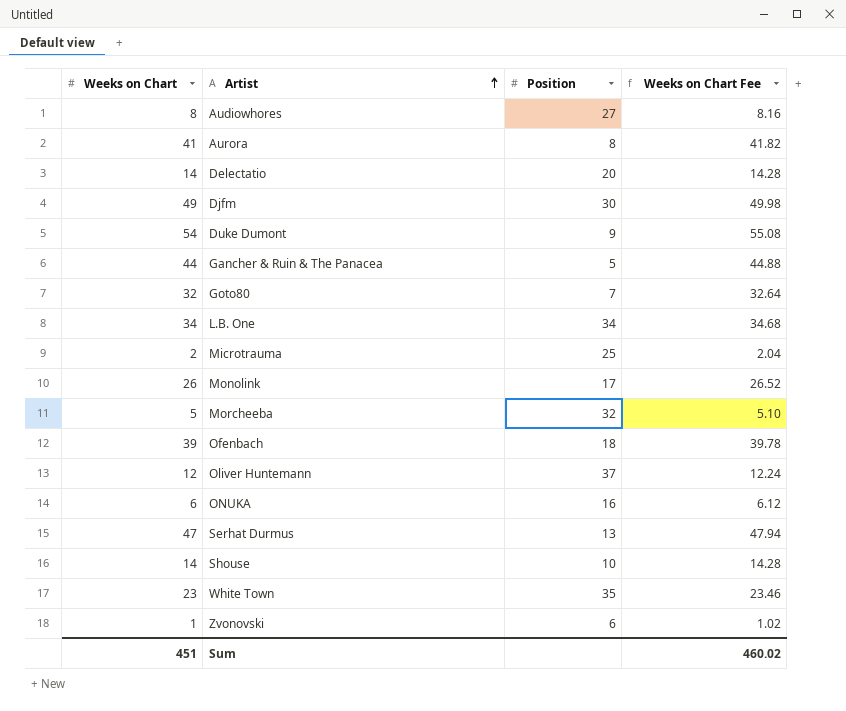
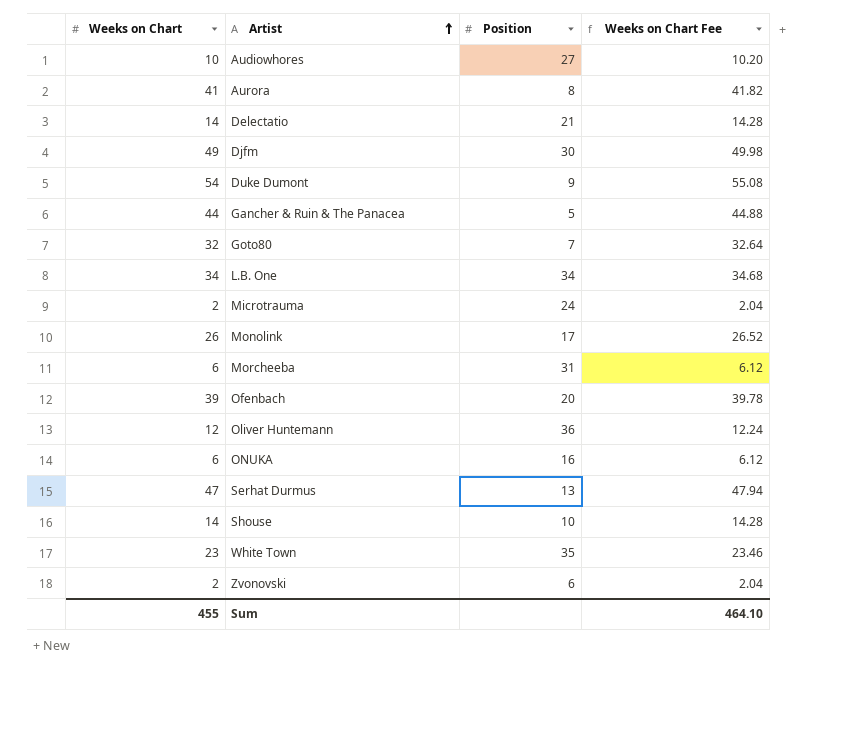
Audiowhores | Weeks on Chart: 8 -> 10
Audiowhores | Weeks on Chart Fee: 8.16 -> 10.20
Delectatio | Position: 20 -> 21
Microtrauma | Position: 25 -> 24
Morcheeba | Weeks on Chart: 5 -> 6
Morcheeba | Position: 32 -> 31
Morcheeba | Weeks on Chart Fee: 5.10 -> 6.12
Ofenbach | Position: 18 -> 20
Oliver Huntemann | Position: 37 -> 36
Zvonovski | Weeks on Chart: 1 -> 2
Zvonovski | Weeks on Chart Fee: 1.02 -> 2.04
Sum | Weeks on Chart: 451 -> 455
Sum | Weeks on Chart Fee: 460.02 -> 464.10

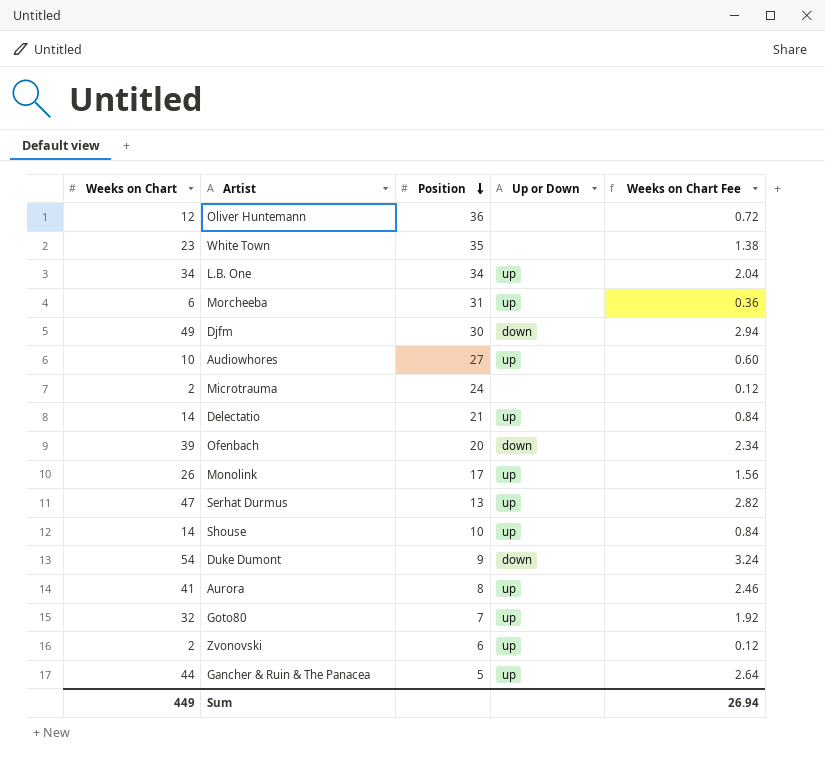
row order: Artist ascending -> Position descending
column Up or Down | position: none -> 4
column Weeks on Chart Fee | formula: [Weeks on Chart] * 1.02 -> [Weeks on Chart] * 0.06
row ONUKA: 6 | 16 | 6.12 -> none
Sum | Weeks on Chart: 455 -> 449
Sum | Weeks on Chart Fee: 464.10 -> 26.94

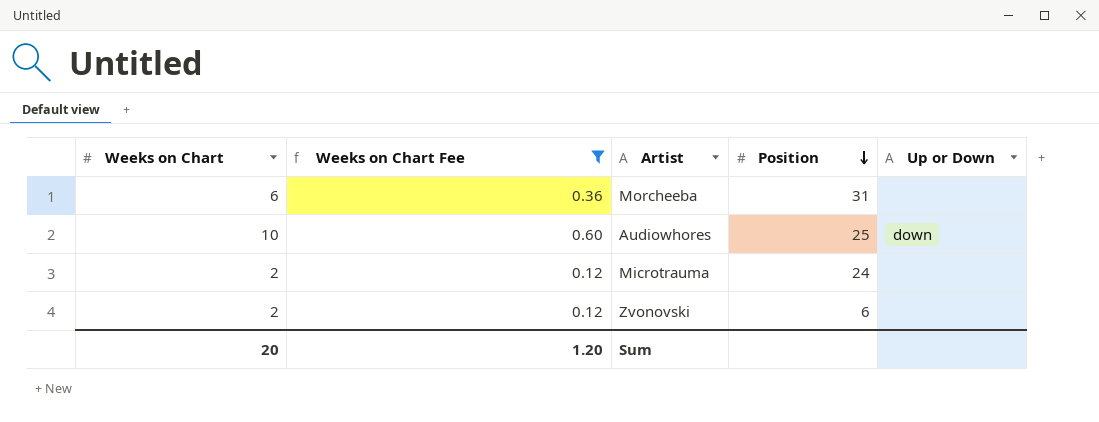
filter: none -> Weeks on Chart Fee <= 0.60
column Weeks on Chart Fee | position: 5 -> 2
Morcheeba | Up or Down: up -> none
Audiowhores | Position: 27 -> 25
Audiowhores | Up or Down: up -> down
Zvonovski | Up or Down: up -> none
Sum | Weeks on Chart: 449 -> 20
Sum | Weeks on Chart Fee: 26.94 -> 1.20

